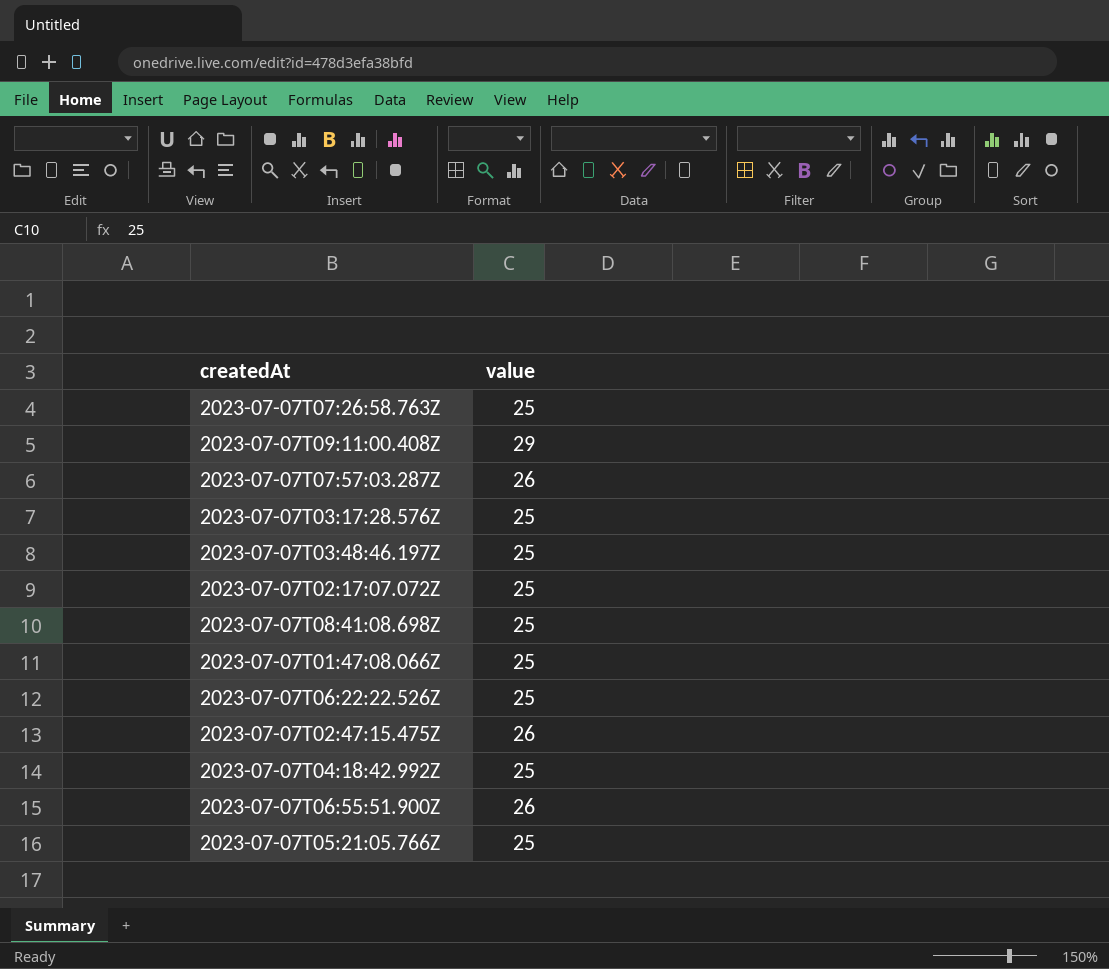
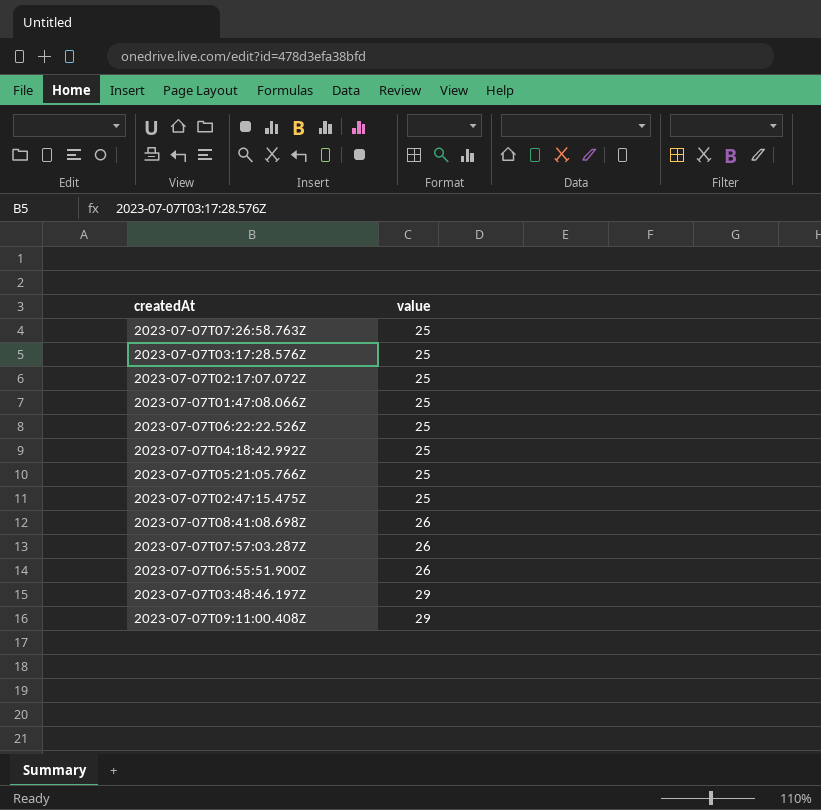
row order: none -> value ascending
2023-07-07T02:47:15.475Z | value: 26 -> 25
2023-07-07T08:41:08.698Z | value: 25 -> 26
2023-07-07T03:48:46.197Z | value: 25 -> 29

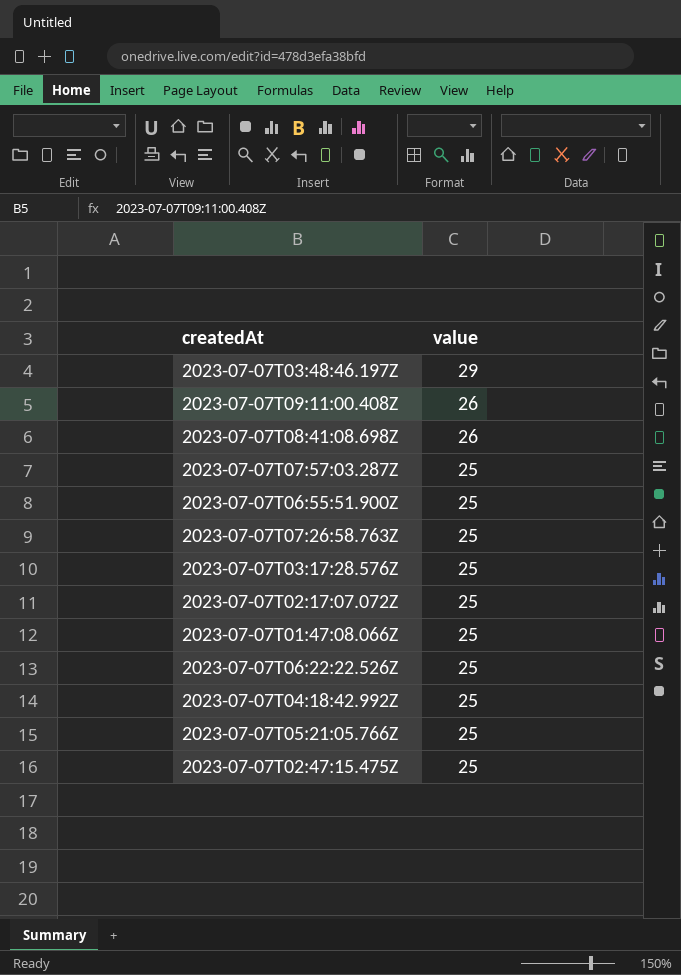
row order: value ascending -> value descending
2023-07-07T09:11:00.408Z | value: 29 -> 26
2023-07-07T07:57:03.287Z | value: 26 -> 25
2023-07-07T06:55:51.900Z | value: 26 -> 25

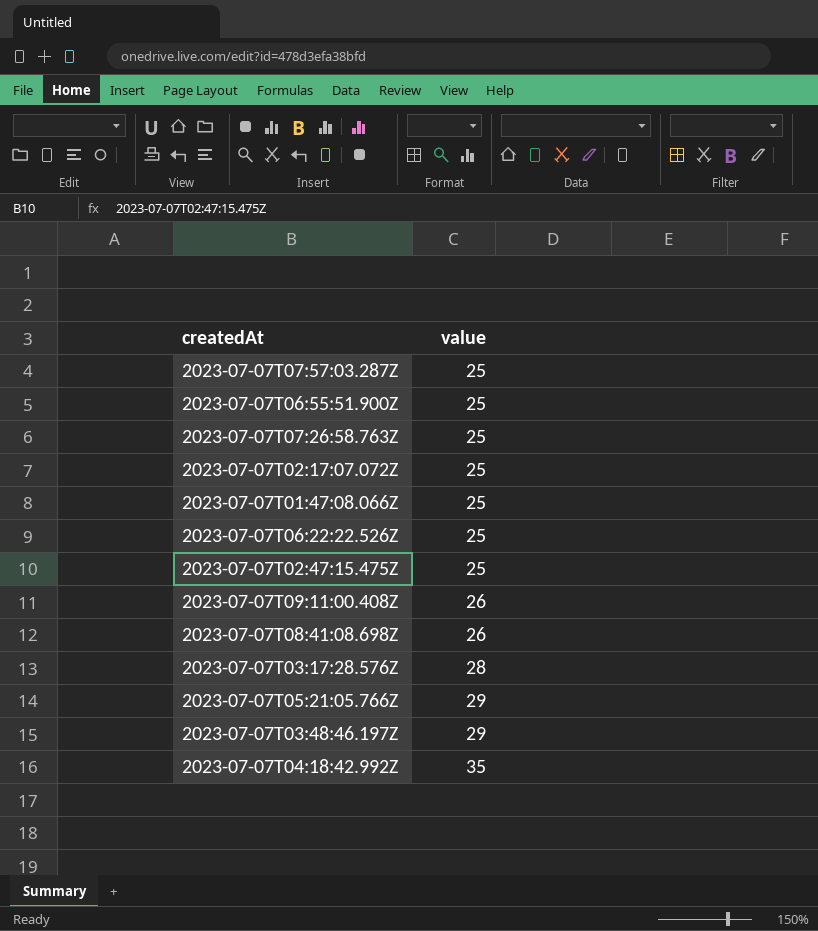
row order: value descending -> value ascending
2023-07-07T03:17:28.576Z | value: 25 -> 28
2023-07-07T05:21:05.766Z | value: 25 -> 29
2023-07-07T04:18:42.992Z | value: 25 -> 35

